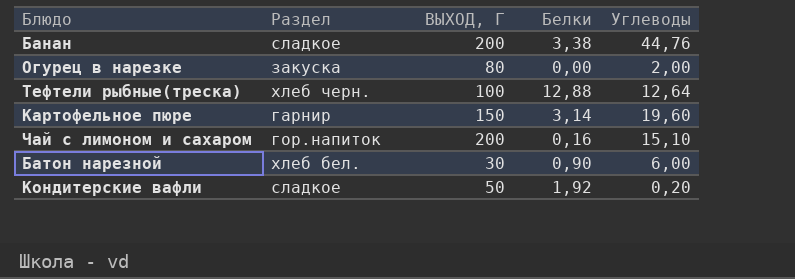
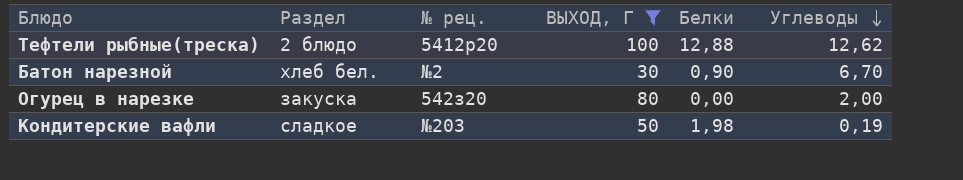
filter: none -> ВЫХОД, Г <= 100
row order: none -> Углеводы descending
column № рец. | position: none -> 3
Тефтели рыбные(треска) | Раздел: хлеб черн. -> 2 блюдо
Тефтели рыбные(треска) | Углеводы: 12,64 -> 12,62
Батон нарезной | Углеводы: 6,00 -> 6,70
Кондитерские вафли | Белки: 1,92 -> 1,98
Кондитерские вафли | Углеводы: 0,20 -> 0,19

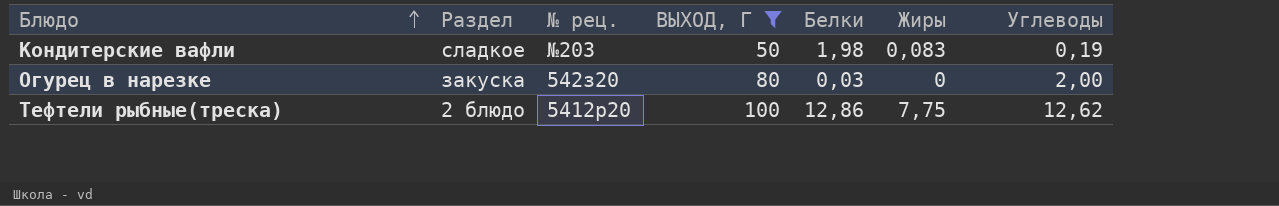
row order: Углеводы descending -> Блюдо ascending
column Жиры | position: none -> 6
row Батон нарезной: хлеб бел. | №2 | 30 | 0,90 | 6,70 -> none
Огурец в нарезке | Белки: 0,00 -> 0,03
Тефтели рыбные(треска) | Белки: 12,88 -> 12,86

